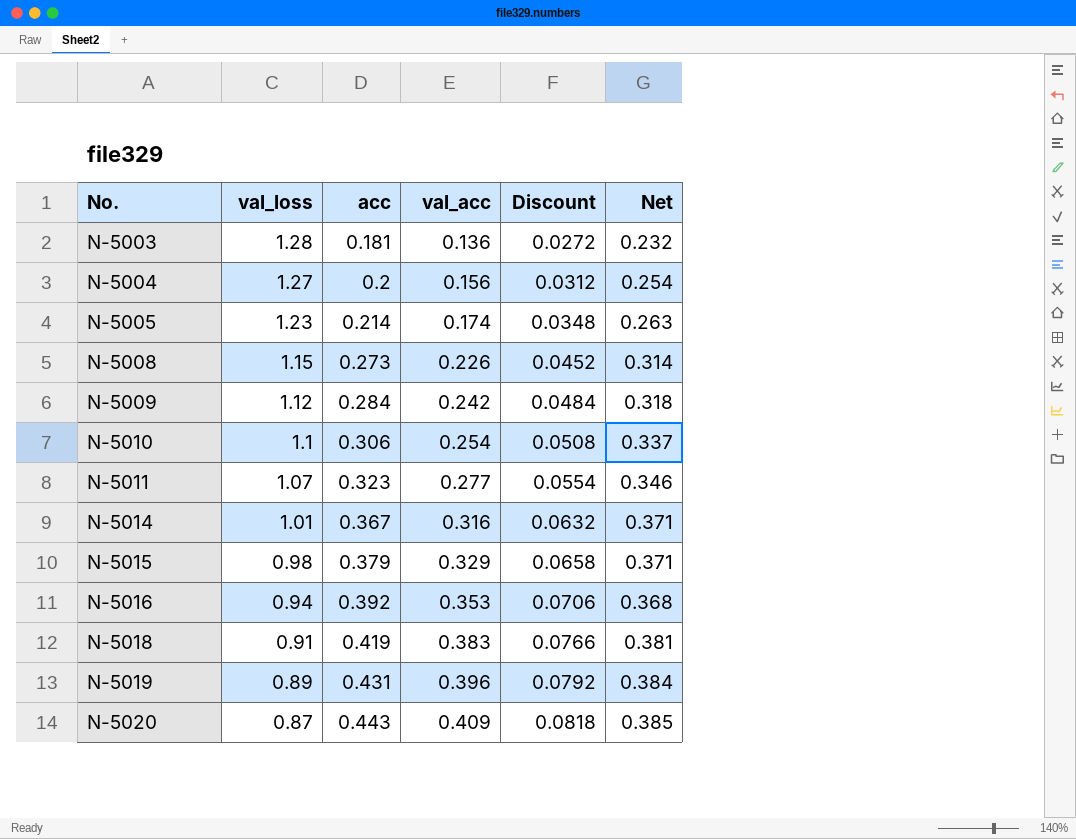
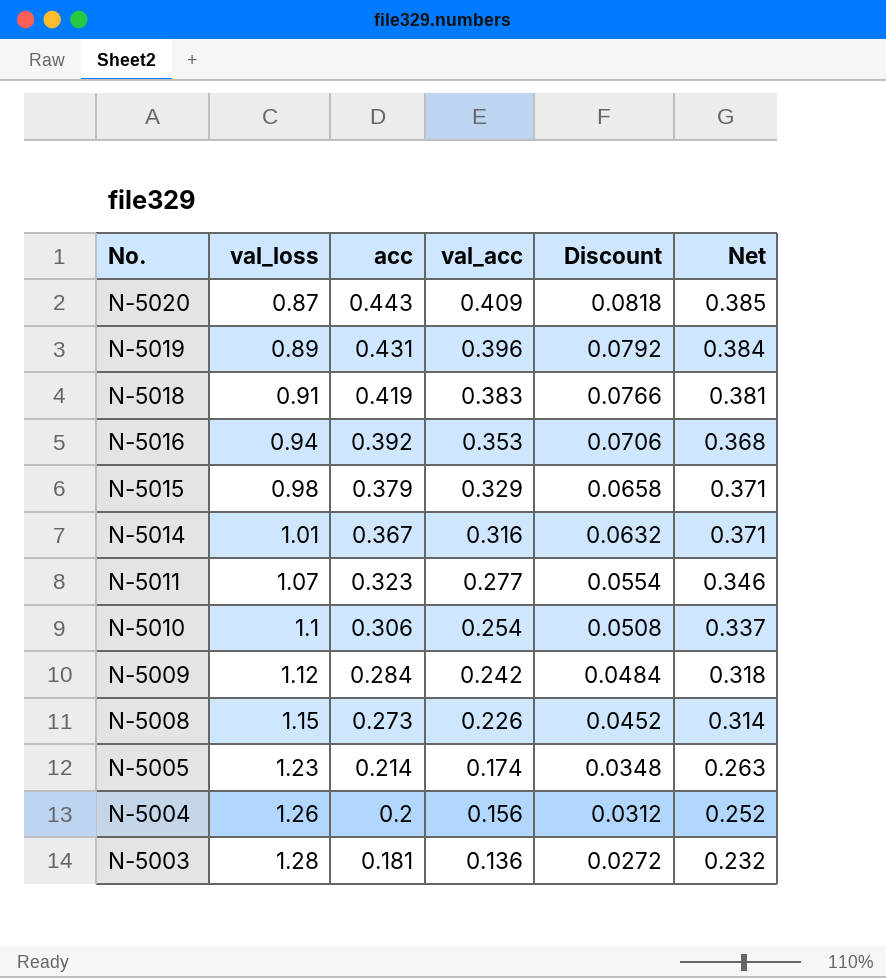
row order: No. ascending -> No. descending
N-5004 | val_loss: 1.27 -> 1.26
N-5004 | Net: 0.254 -> 0.252

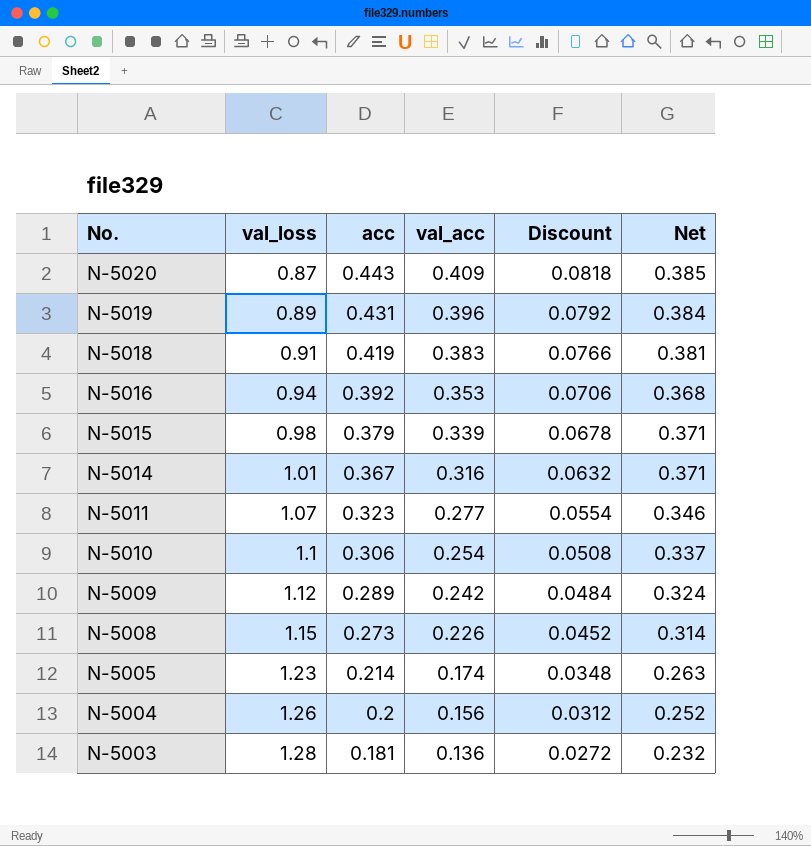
N-5015 | val_acc: 0.329 -> 0.339
N-5015 | Discount: 0.0658 -> 0.0678
N-5009 | acc: 0.284 -> 0.289
N-5009 | Net: 0.318 -> 0.324

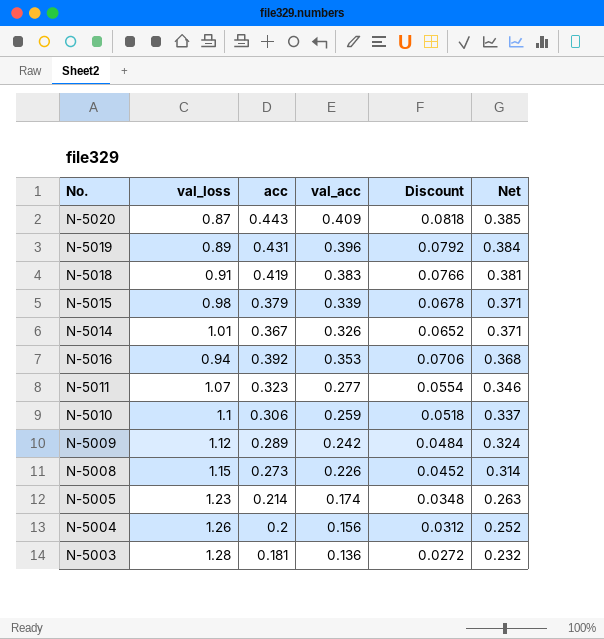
row order: No. descending -> Net descending
N-5014 | val_acc: 0.316 -> 0.326
N-5014 | Discount: 0.0632 -> 0.0652
N-5010 | val_acc: 0.254 -> 0.259
N-5010 | Discount: 0.0508 -> 0.0518

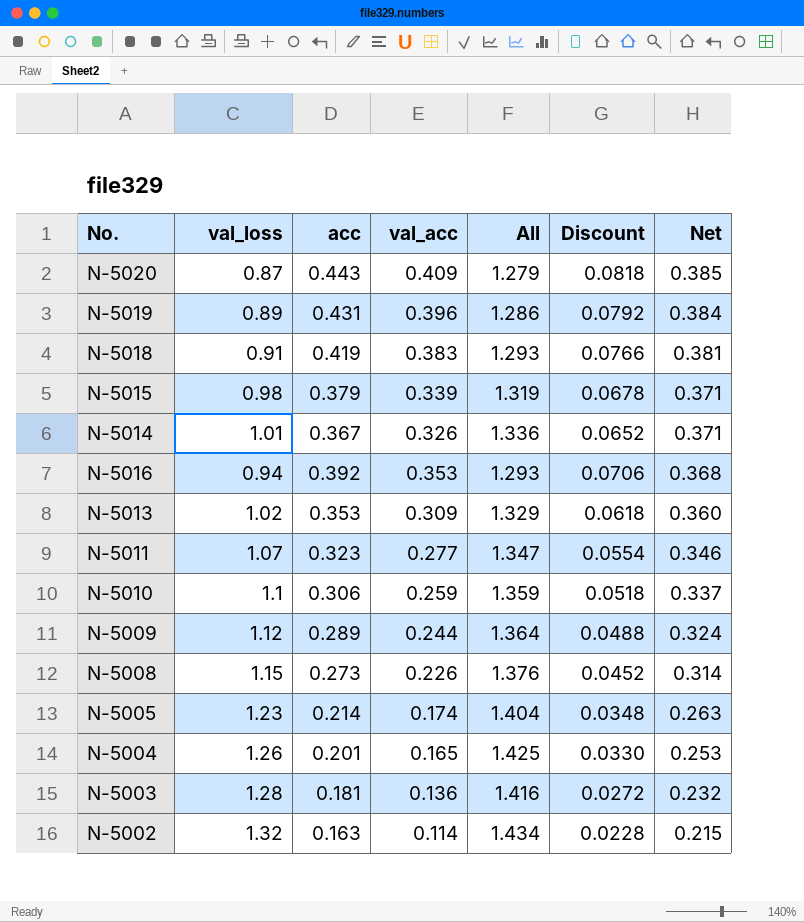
column All | formula: none -> [val_loss] + [val_acc]
row N-5013: none -> 1.02 | 0.353 | 0.309 | 1.329 | 0.0618 | 0.360
N-5009 | val_acc: 0.242 -> 0.244
N-5009 | Discount: 0.0484 -> 0.0488
N-5004 | acc: 0.2 -> 0.201
N-5004 | val_acc: 0.156 -> 0.165
N-5004 | Discount: 0.0312 -> 0.0330
N-5004 | Net: 0.252 -> 0.253
row N-5002: none -> 1.32 | 0.163 | 0.114 | 1.434 | 0.0228 | 0.215

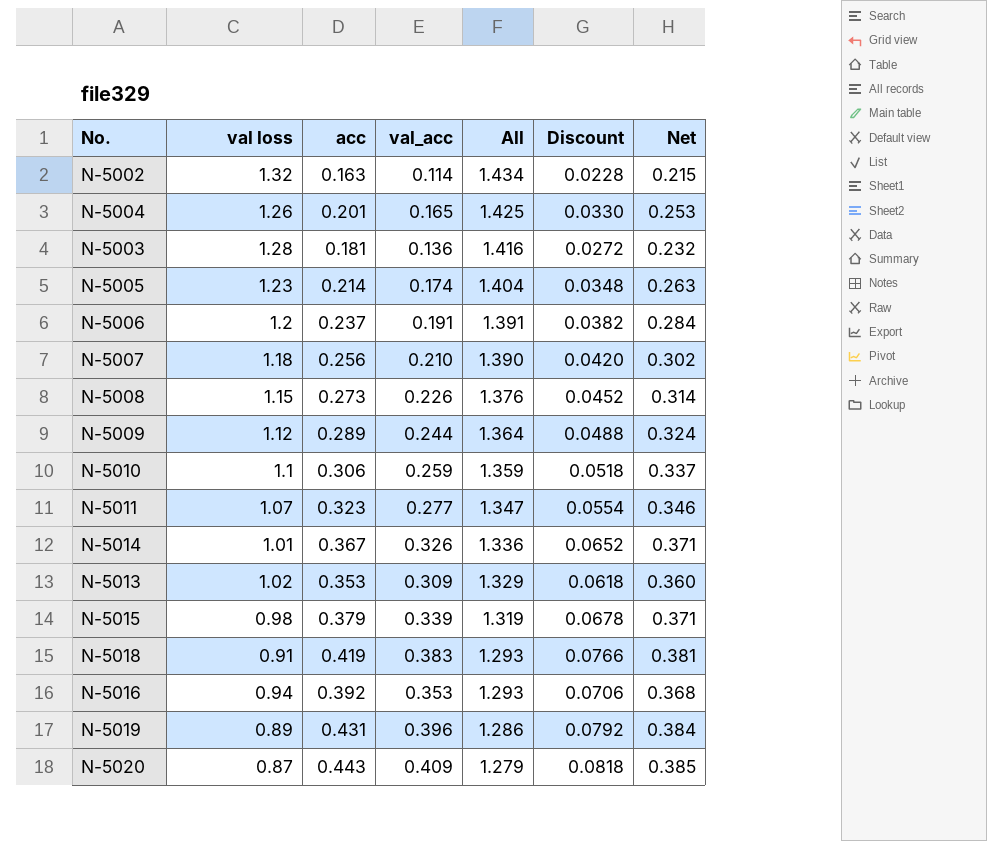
row order: Net descending -> All descending
column name: val_loss -> val loss
row N-5006: none -> 1.2 | 0.237 | 0.191 | 1.391 | 0.0382 | 0.284
row N-5007: none -> 1.18 | 0.256 | 0.210 | 1.390 | 0.0420 | 0.302

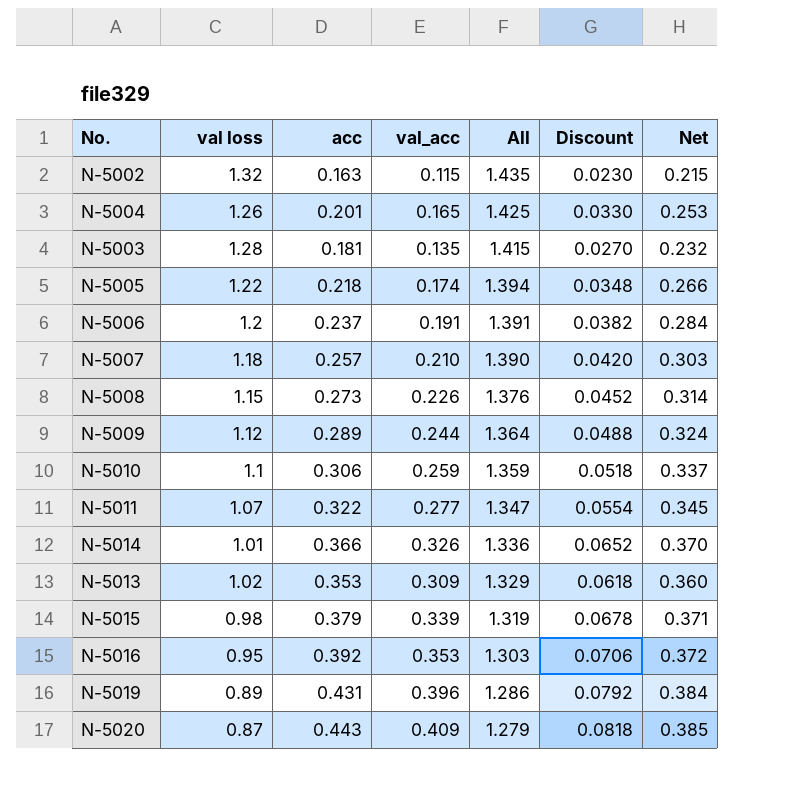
row N-5018: 0.91 | 0.419 | 0.383 | 1.293 | 0.0766 | 0.381 -> none
N-5002 | val_acc: 0.114 -> 0.115
N-5002 | All: 1.434 -> 1.435
N-5002 | Discount: 0.0228 -> 0.0230
N-5003 | val_acc: 0.136 -> 0.135
N-5003 | All: 1.416 -> 1.415
N-5003 | Discount: 0.0272 -> 0.0270
N-5005 | val loss: 1.23 -> 1.22
N-5005 | acc: 0.214 -> 0.218
N-5005 | All: 1.404 -> 1.394
N-5005 | Net: 0.263 -> 0.266
N-5007 | acc: 0.256 -> 0.257
N-5007 | Net: 0.302 -> 0.303
N-5011 | acc: 0.323 -> 0.322
N-5011 | Net: 0.346 -> 0.345
N-5014 | acc: 0.367 -> 0.366
N-5014 | Net: 0.371 -> 0.370
N-5016 | val loss: 0.94 -> 0.95
N-5016 | All: 1.293 -> 1.303
N-5016 | Net: 0.368 -> 0.372

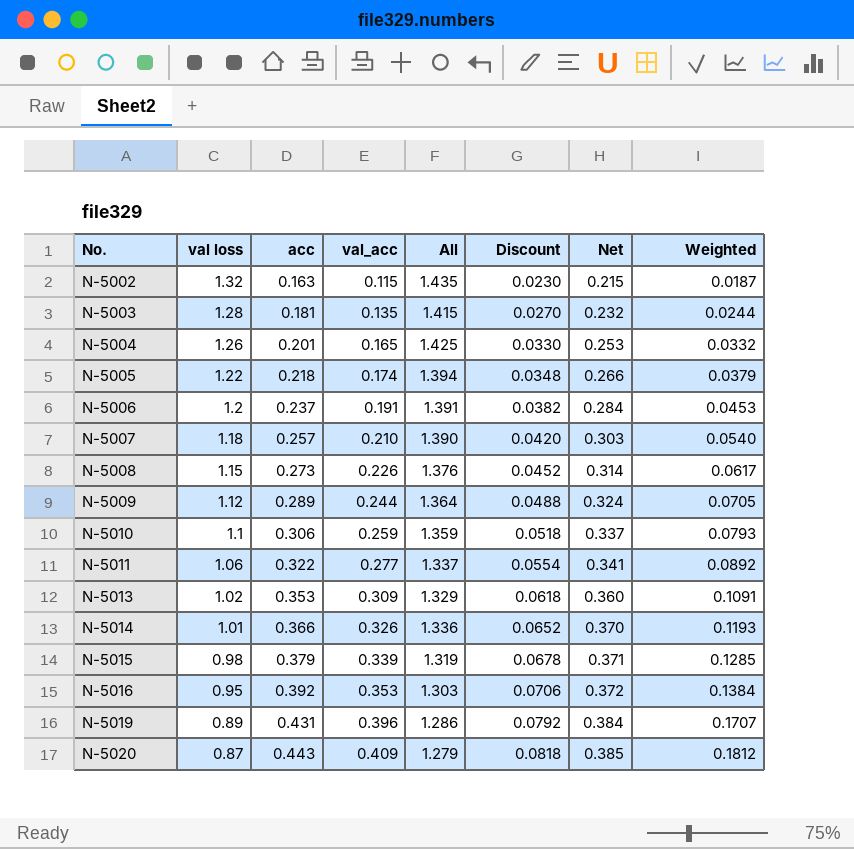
row order: All descending -> No. ascending
column Weighted | formula: none -> [acc] * [val_acc]
N-5011 | val loss: 1.07 -> 1.06
N-5011 | All: 1.347 -> 1.337
N-5011 | Net: 0.345 -> 0.341

